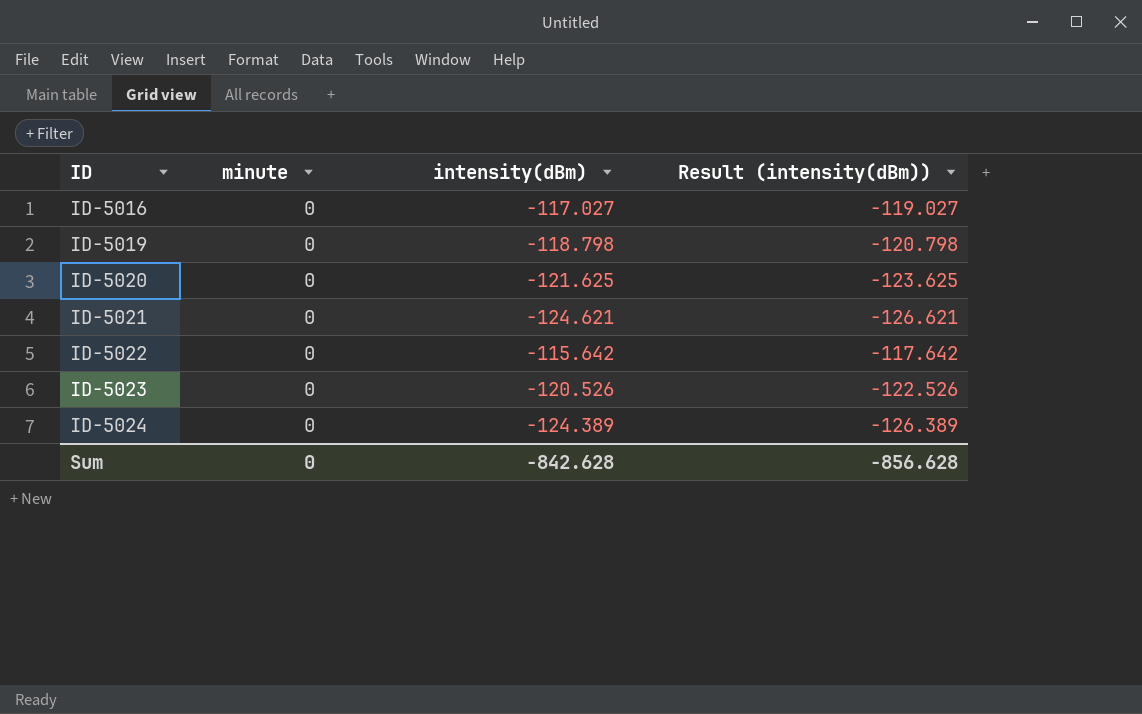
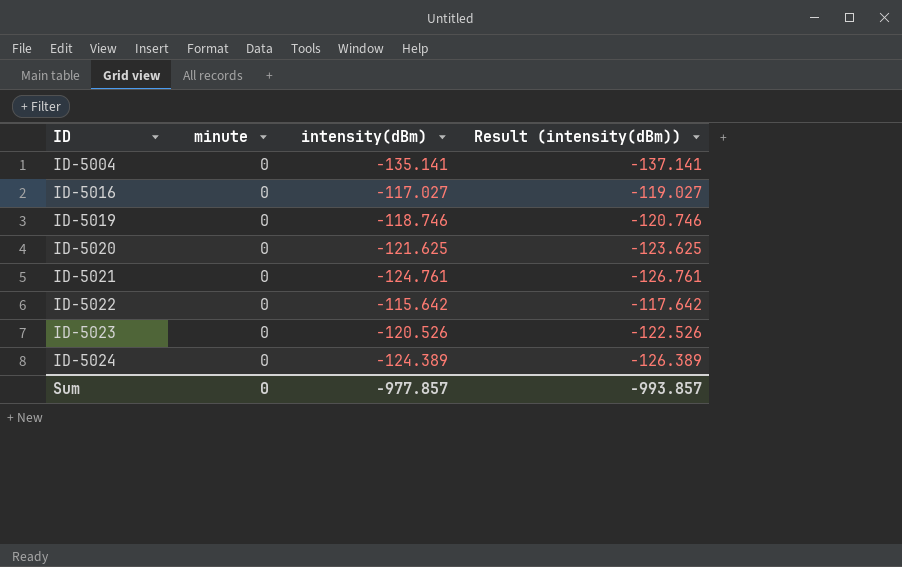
row ID-5004: none -> 0 | -135.141 | -137.141
ID-5019 | intensity(dBm): -118.798 -> -118.746
ID-5019 | Result (intensity(dBm)): -120.798 -> -120.746
ID-5021 | intensity(dBm): -124.621 -> -124.761
ID-5021 | Result (intensity(dBm)): -126.621 -> -126.761
Sum | intensity(dBm): -842.628 -> -977.857
Sum | Result (intensity(dBm)): -856.628 -> -993.857

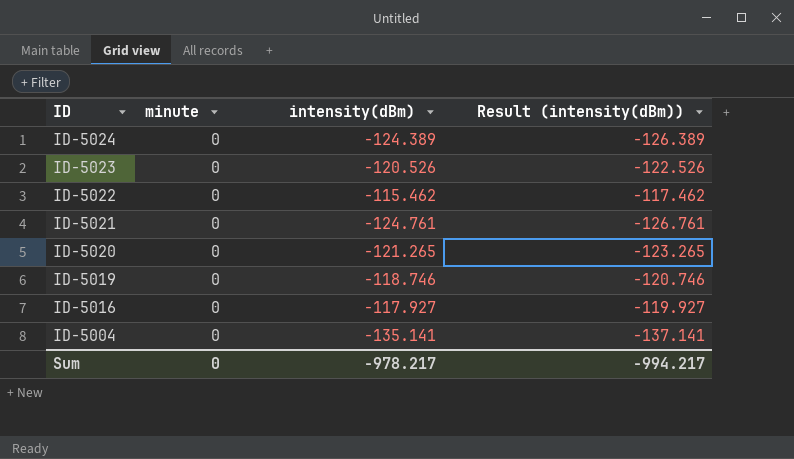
row order: ID ascending -> ID descending
ID-5022 | intensity(dBm): -115.642 -> -115.462
ID-5022 | Result (intensity(dBm)): -117.642 -> -117.462
ID-5020 | intensity(dBm): -121.625 -> -121.265
ID-5020 | Result (intensity(dBm)): -123.625 -> -123.265
ID-5016 | intensity(dBm): -117.027 -> -117.927
ID-5016 | Result (intensity(dBm)): -119.027 -> -119.927
Sum | intensity(dBm): -977.857 -> -978.217
Sum | Result (intensity(dBm)): -993.857 -> -994.217

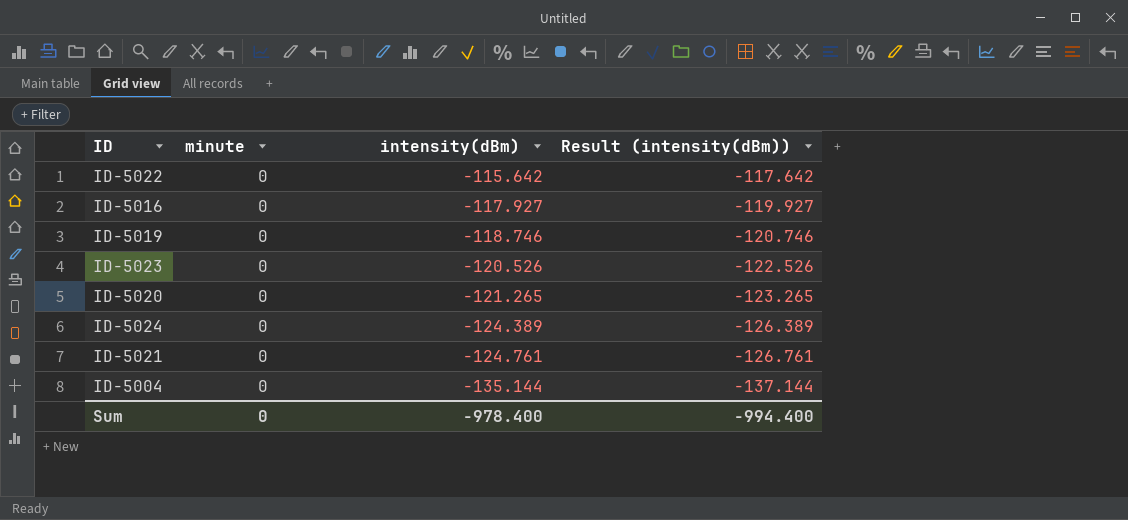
row order: ID descending -> intensity(dBm) descending
ID-5022 | intensity(dBm): -115.462 -> -115.642
ID-5022 | Result (intensity(dBm)): -117.462 -> -117.642
ID-5004 | intensity(dBm): -135.141 -> -135.144
ID-5004 | Result (intensity(dBm)): -137.141 -> -137.144
Sum | intensity(dBm): -978.217 -> -978.400
Sum | Result (intensity(dBm)): -994.217 -> -994.400

